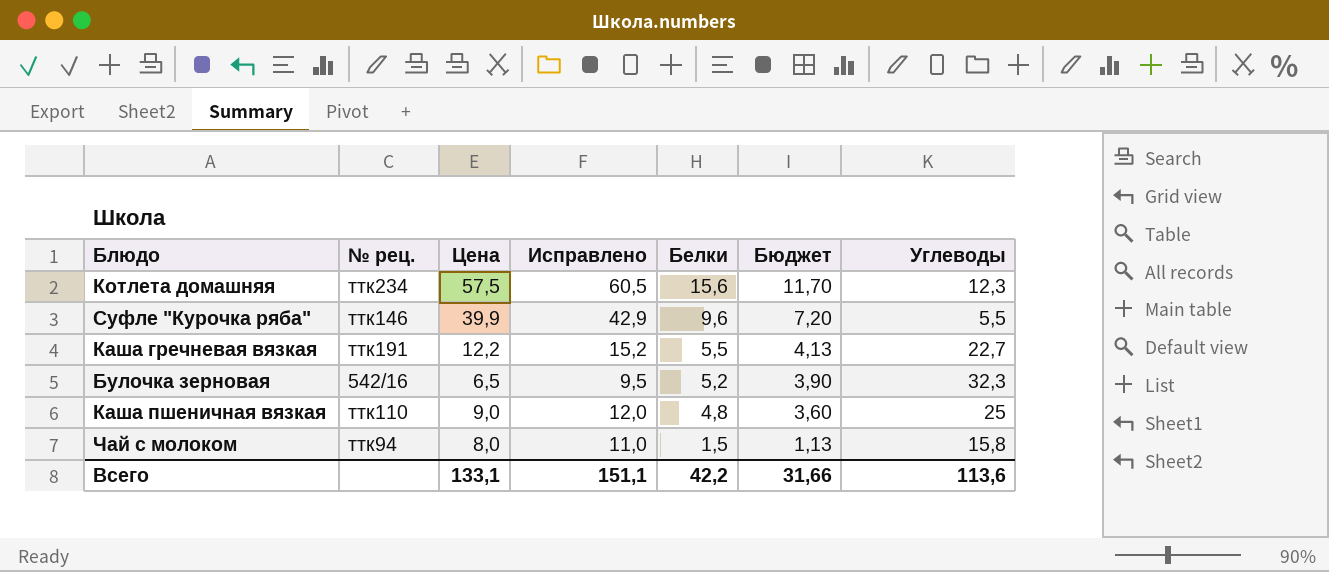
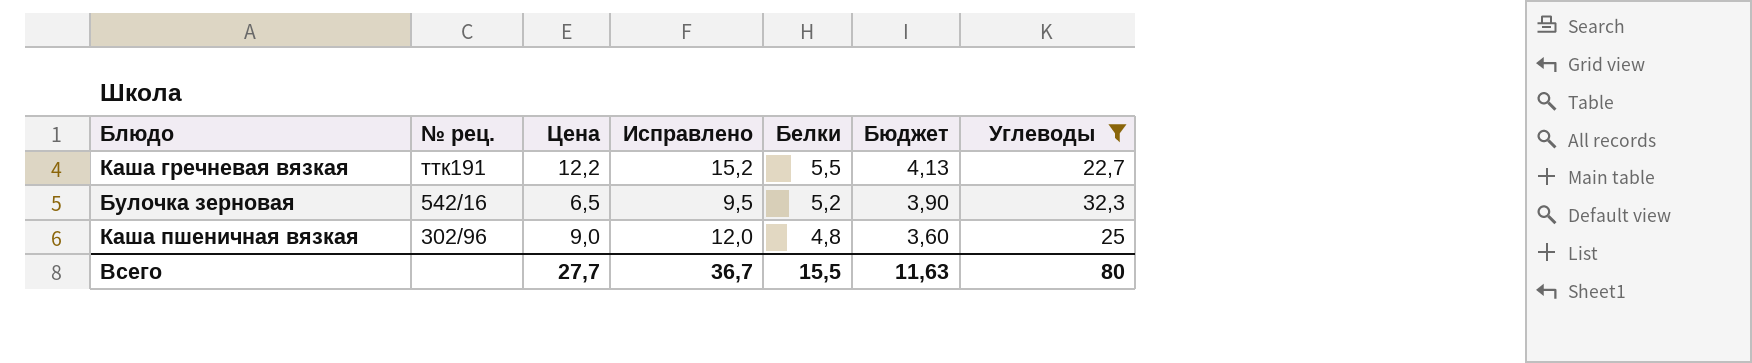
filter: none -> Углеводы >= 22,7
Каша пшеничная вязкая | № рец.: ттк110 -> 302/96
Всего | Цена: 133,1 -> 27,7
Всего | Исправлено: 151,1 -> 36,7
Всего | Белки: 42,2 -> 15,5
Всего | Бюджет: 31,66 -> 11,63
Всего | Углеводы: 113,6 -> 80

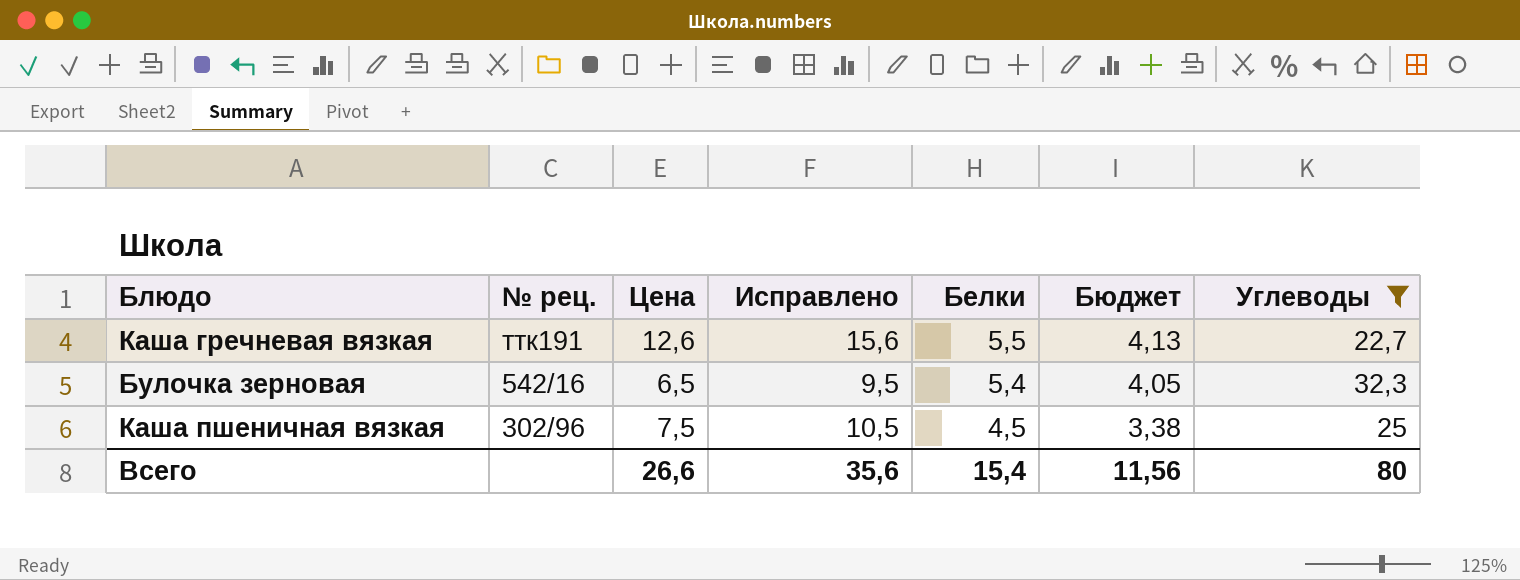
Каша гречневая вязкая | Цена: 12,2 -> 12,6
Каша гречневая вязкая | Исправлено: 15,2 -> 15,6
Булочка зерновая | Белки: 5,2 -> 5,4
Булочка зерновая | Бюджет: 3,90 -> 4,05
Каша пшеничная вязкая | Цена: 9,0 -> 7,5
Каша пшеничная вязкая | Исправлено: 12,0 -> 10,5
Каша пшеничная вязкая | Белки: 4,8 -> 4,5
Каша пшеничная вязкая | Бюджет: 3,60 -> 3,38
Всего | Цена: 27,7 -> 26,6
Всего | Исправлено: 36,7 -> 35,6
Всего | Белки: 15,5 -> 15,4
Всего | Бюджет: 11,63 -> 11,56

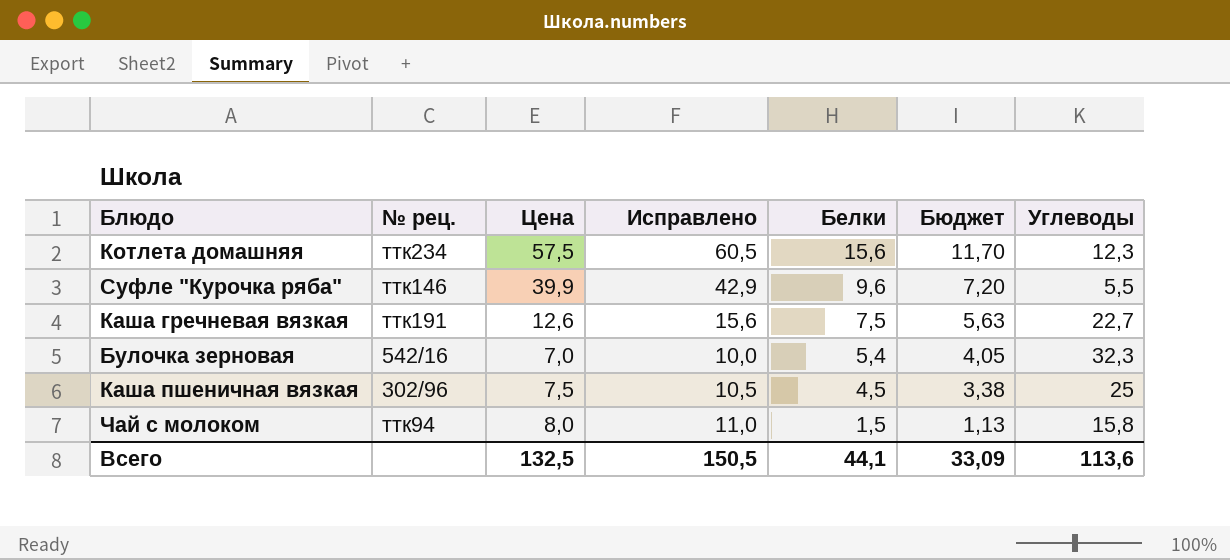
filter: Углеводы >= 22,7 -> none
Каша гречневая вязкая | Белки: 5,5 -> 7,5
Каша гречневая вязкая | Бюджет: 4,13 -> 5,63
Булочка зерновая | Цена: 6,5 -> 7,0
Булочка зерновая | Исправлено: 9,5 -> 10,0
Всего | Цена: 26,6 -> 132,5
Всего | Исправлено: 35,6 -> 150,5
Всего | Белки: 15,4 -> 44,1
Всего | Бюджет: 11,56 -> 33,09
Всего | Углеводы: 80 -> 113,6

